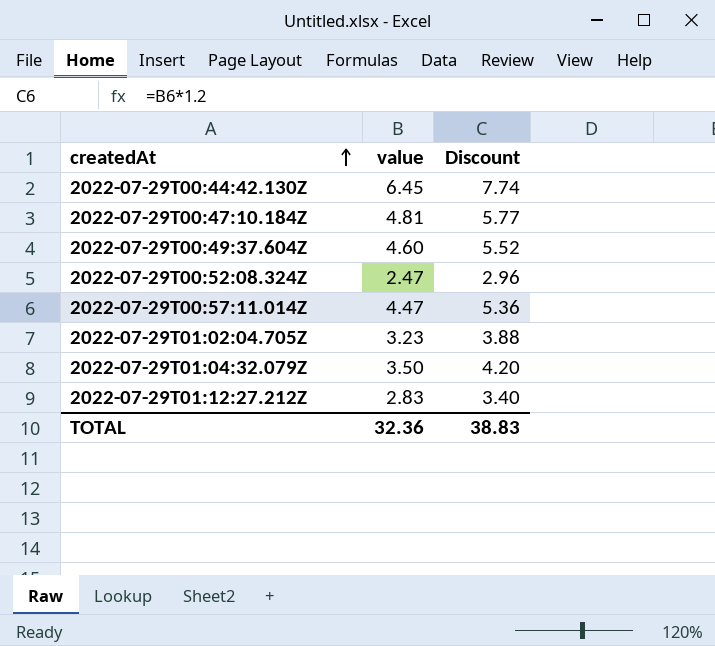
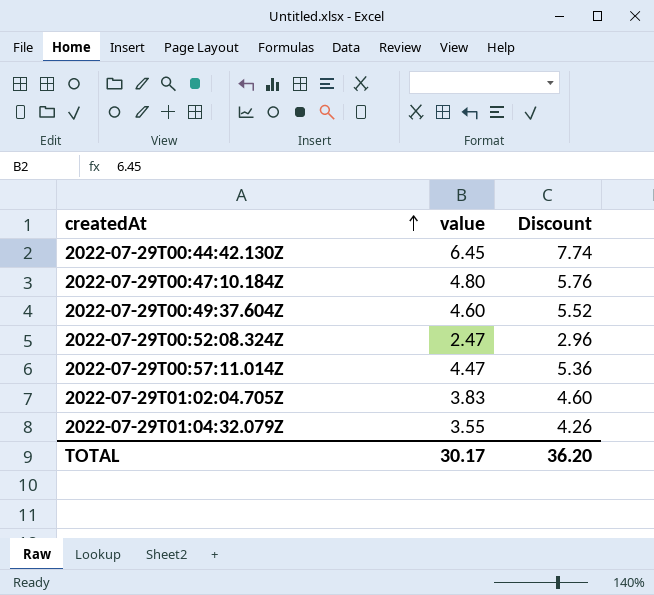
row 2022-07-29T01:12:27.212Z: 2.83 | 3.40 -> none
2022-07-29T00:47:10.184Z | value: 4.81 -> 4.80
2022-07-29T00:47:10.184Z | Discount: 5.77 -> 5.76
2022-07-29T01:02:04.705Z | value: 3.23 -> 3.83
2022-07-29T01:02:04.705Z | Discount: 3.88 -> 4.60
2022-07-29T01:04:32.079Z | value: 3.50 -> 3.55
2022-07-29T01:04:32.079Z | Discount: 4.20 -> 4.26
TOTAL | value: 32.36 -> 30.17
TOTAL | Discount: 38.83 -> 36.20

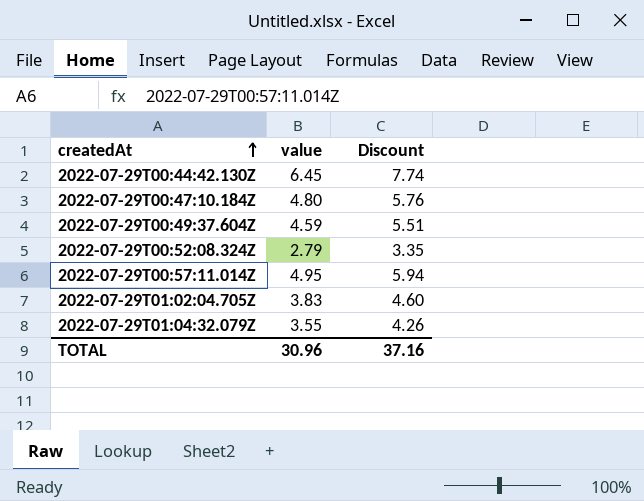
2022-07-29T00:49:37.604Z | value: 4.60 -> 4.59
2022-07-29T00:49:37.604Z | Discount: 5.52 -> 5.51
2022-07-29T00:52:08.324Z | value: 2.47 -> 2.79
2022-07-29T00:52:08.324Z | Discount: 2.96 -> 3.35
2022-07-29T00:57:11.014Z | value: 4.47 -> 4.95
2022-07-29T00:57:11.014Z | Discount: 5.36 -> 5.94
TOTAL | value: 30.17 -> 30.96
TOTAL | Discount: 36.20 -> 37.16

